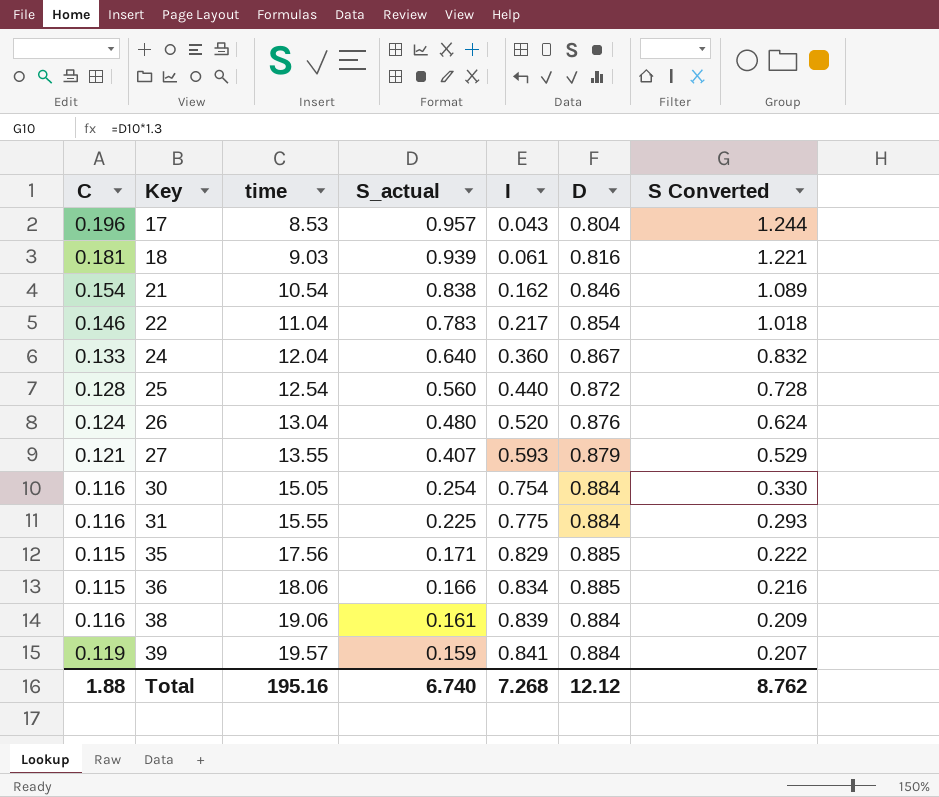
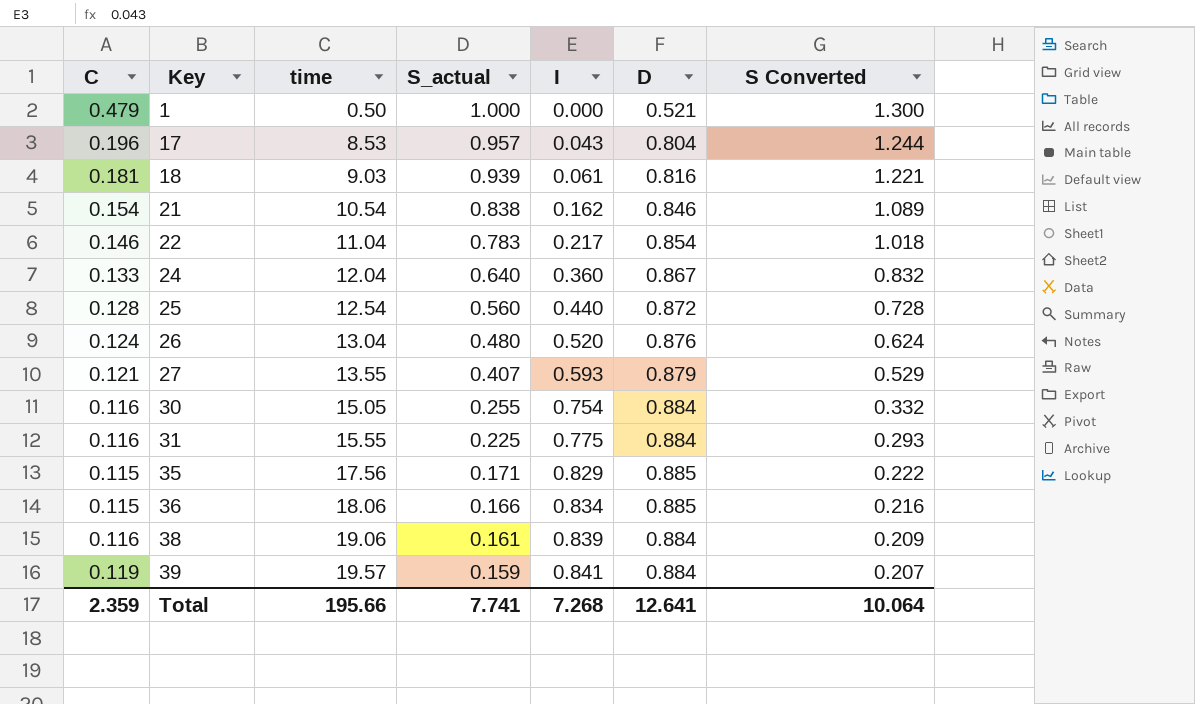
row 1: none -> 0.479 | 0.50 | 1.000 | 0.000 | 0.521 | 1.300
30 | S_actual: 0.254 -> 0.255
30 | S Converted: 0.330 -> 0.332
Total | C: 1.88 -> 2.359
Total | time: 195.16 -> 195.66
Total | S_actual: 6.740 -> 7.741
Total | D: 12.12 -> 12.641
Total | S Converted: 8.762 -> 10.064

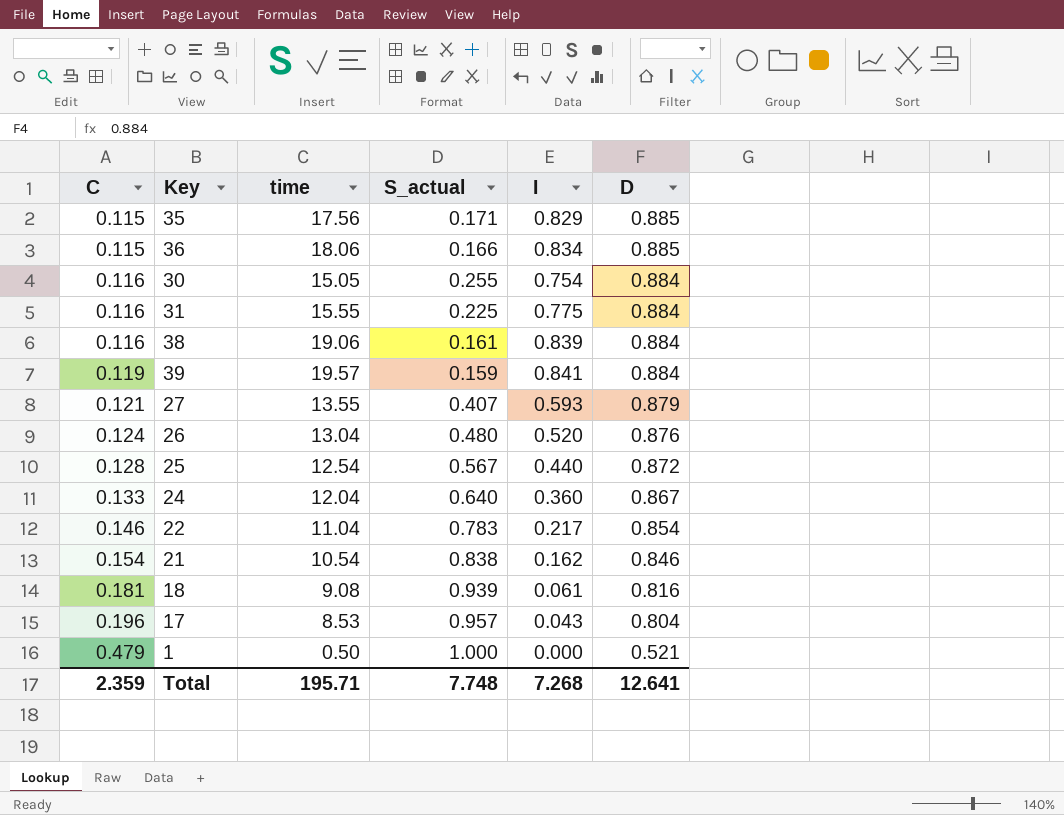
row order: Key ascending -> C ascending
column S Converted | formula: [S_actual] * 1.3 -> none
25 | S_actual: 0.560 -> 0.567
18 | time: 9.03 -> 9.08
Total | time: 195.66 -> 195.71
Total | S_actual: 7.741 -> 7.748

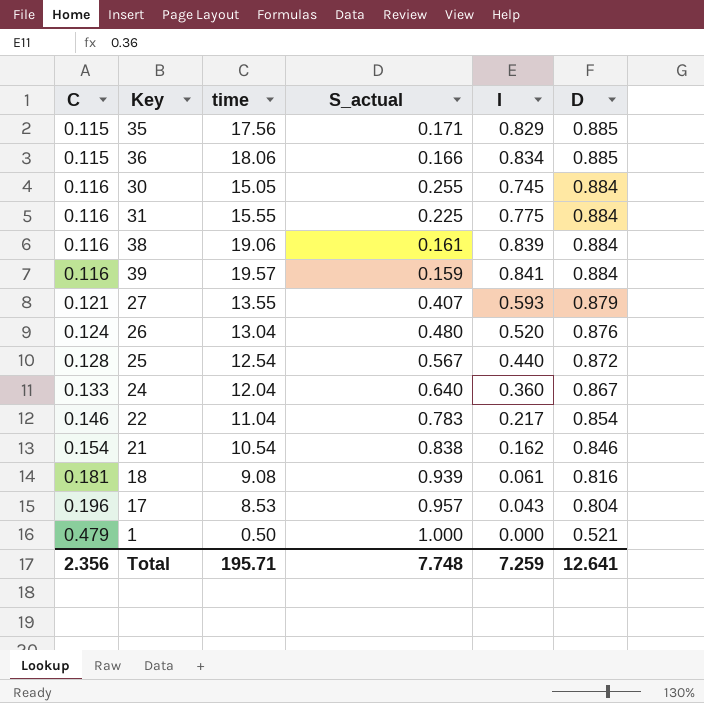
30 | I: 0.754 -> 0.745
39 | C: 0.119 -> 0.116
Total | C: 2.359 -> 2.356
Total | I: 7.268 -> 7.259

